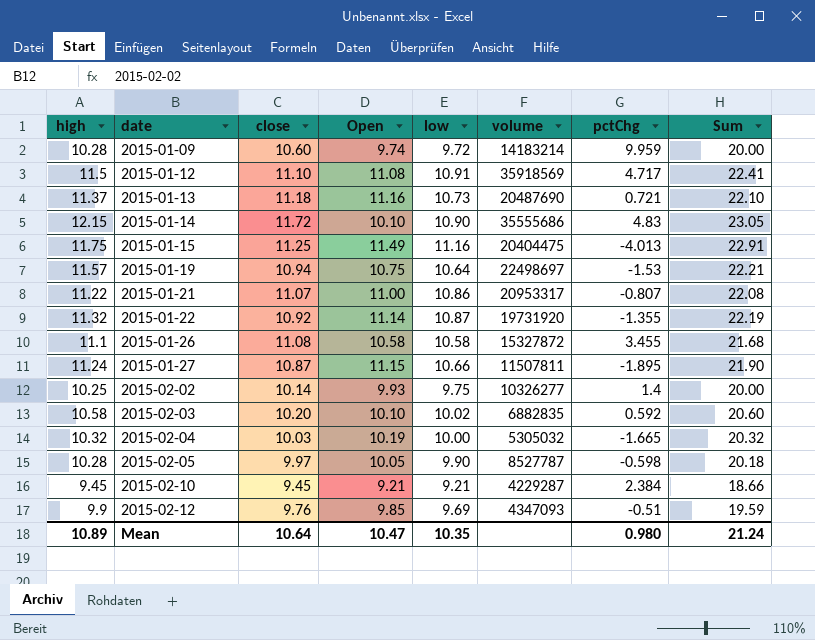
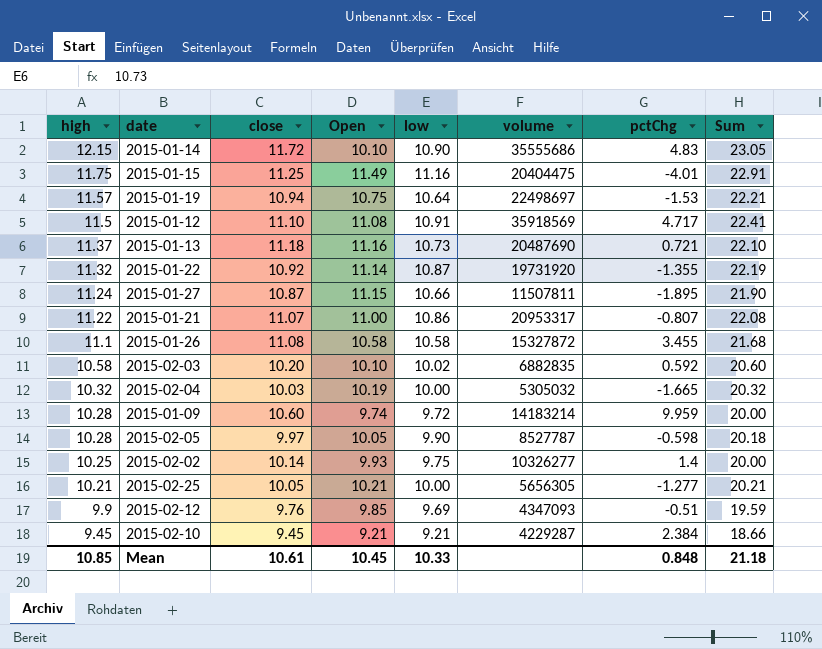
row order: date ascending -> high descending
2015-01-15 | pctChg: -4.013 -> -4.01
row 2015-02-25: none -> 10.21 | 10.05 | 10.21 | 10.00 | 5656305 | -1.277 | 20.21
Mean | high: 10.89 -> 10.85
Mean | close: 10.64 -> 10.61
Mean | Open: 10.47 -> 10.45
Mean | low: 10.35 -> 10.33
Mean | pctChg: 0.980 -> 0.848
Mean | Sum: 21.24 -> 21.18

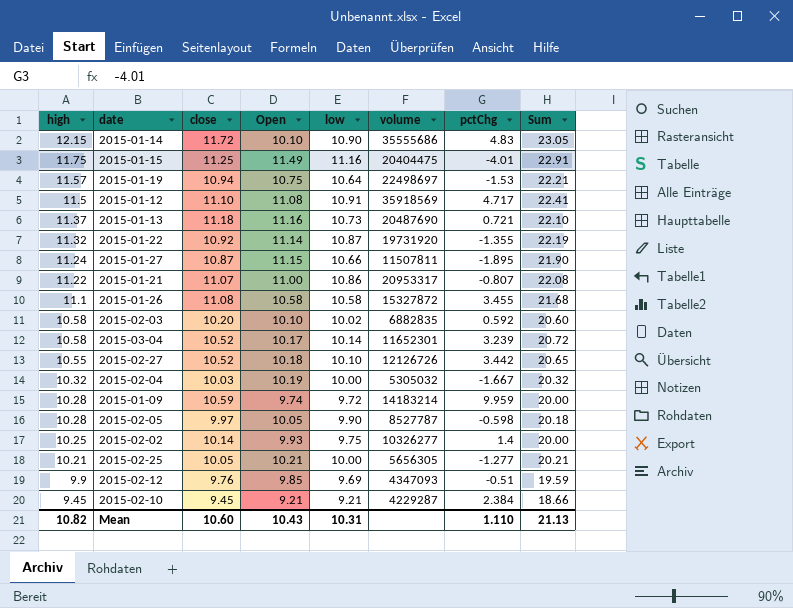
row 2015-03-04: none -> 10.58 | 10.52 | 10.17 | 10.14 | 11652301 | 3.239 | 20.72
row 2015-02-27: none -> 10.55 | 10.52 | 10.18 | 10.10 | 12126726 | 3.442 | 20.65
2015-02-04 | pctChg: -1.665 -> -1.667
2015-01-09 | close: 10.60 -> 10.59
Mean | high: 10.85 -> 10.82
Mean | close: 10.61 -> 10.60
Mean | Open: 10.45 -> 10.43
Mean | low: 10.33 -> 10.31
Mean | pctChg: 0.848 -> 1.110
Mean | Sum: 21.18 -> 21.13

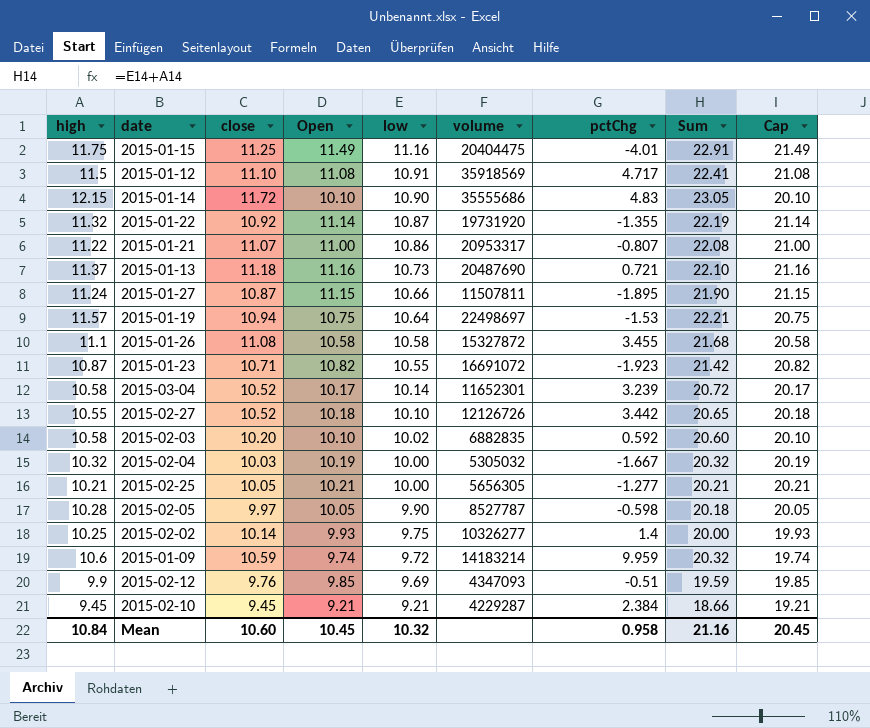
row order: high descending -> low descending
column Cap | formula: none -> [Open] + 10
row 2015-01-23: none -> 10.87 | 10.71 | 10.82 | 10.55 | 16691072 | -1.923 | 21.42 | 20.82
2015-01-09 | high: 10.28 -> 10.6
2015-01-09 | Sum: 20.00 -> 20.32
Mean | high: 10.82 -> 10.84
Mean | Open: 10.43 -> 10.45
Mean | low: 10.31 -> 10.32
Mean | pctChg: 1.110 -> 0.958
Mean | Sum: 21.13 -> 21.16

